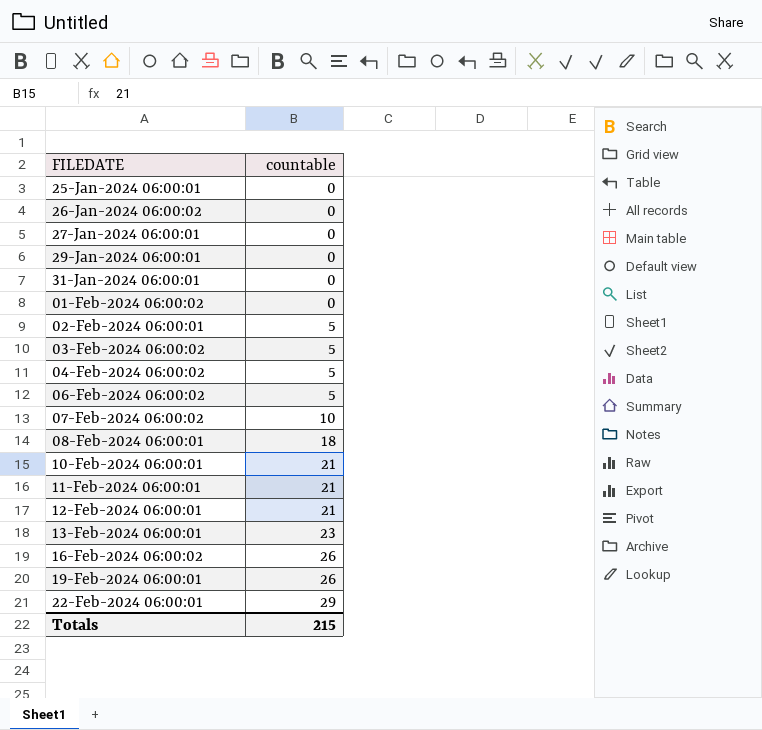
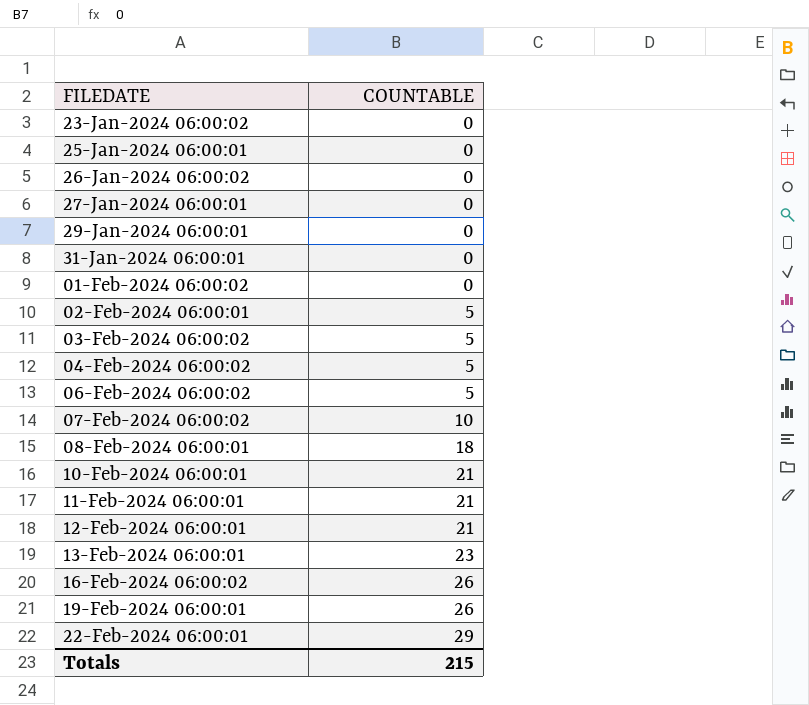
column name: countable -> COUNTABLE
row 23-Jan-2024 06:00:02: none -> 0

